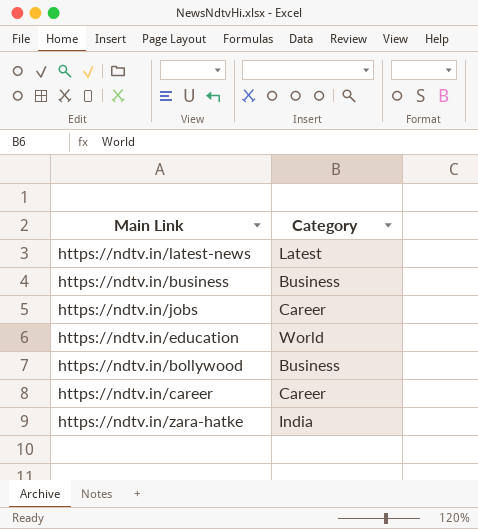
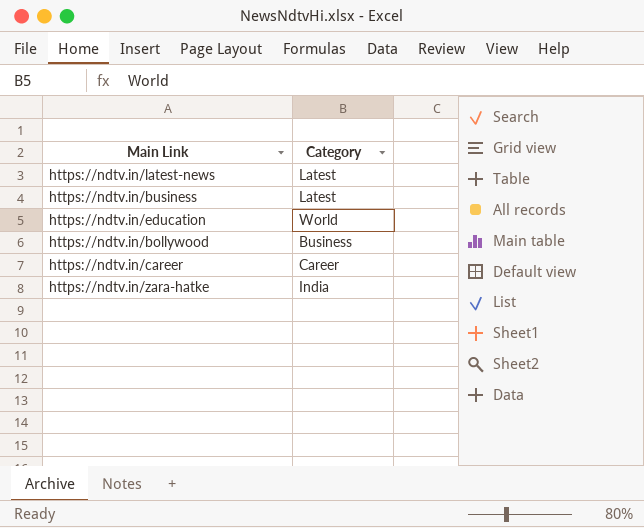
row https://ndtv.in/jobs: Career -> none
https://ndtv.in/business | Category: Business -> Latest

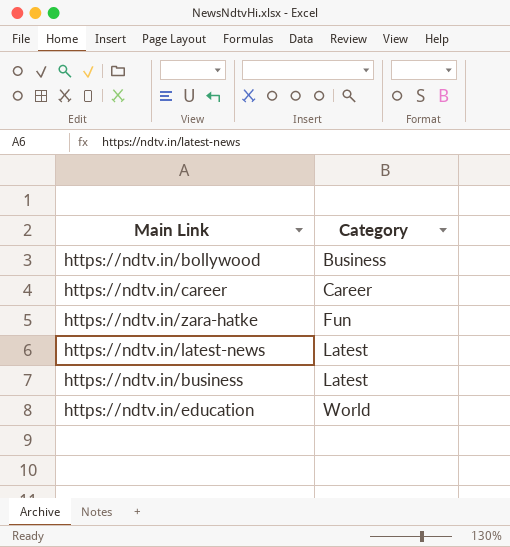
row order: none -> Category ascending
https://ndtv.in/zara-hatke | Category: India -> Fun

